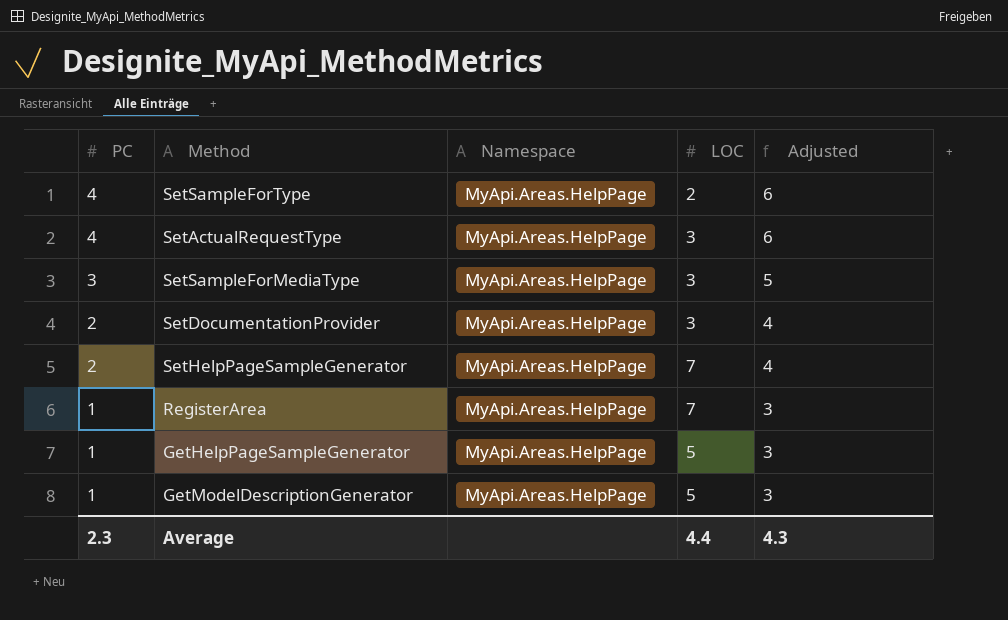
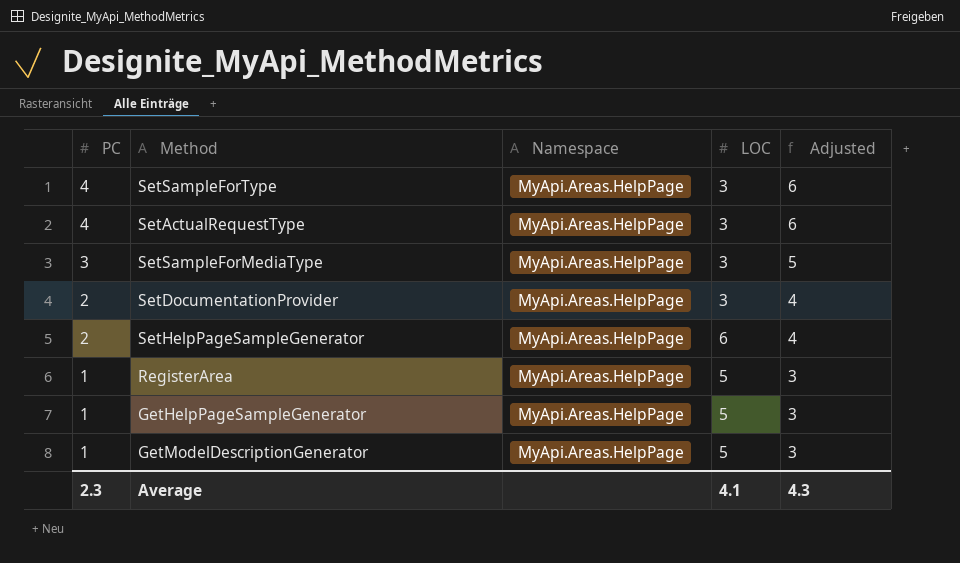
SetSampleForType | LOC: 2 -> 3
SetHelpPageSampleGenerator | LOC: 7 -> 6
RegisterArea | LOC: 7 -> 5
Average | LOC: 4.4 -> 4.1

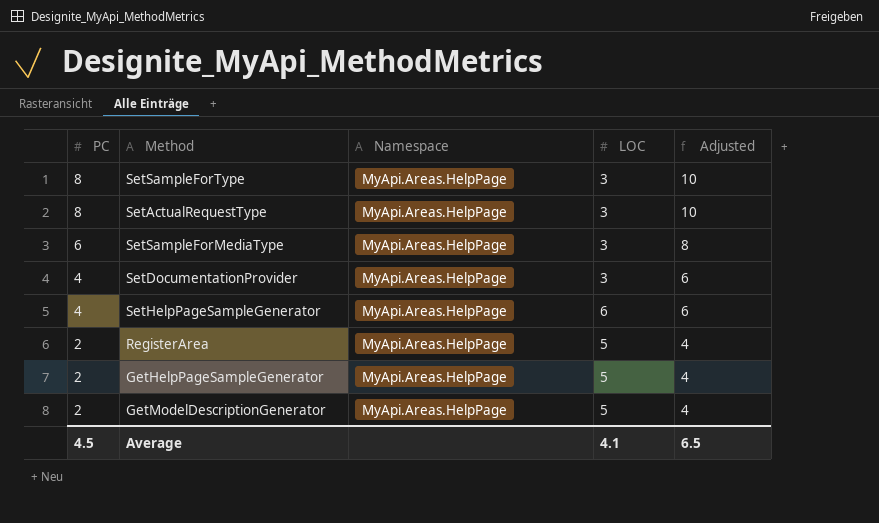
SetSampleForType | PC: 4 -> 8
SetSampleForType | Adjusted: 6 -> 10
SetActualRequestType | PC: 4 -> 8
SetActualRequestType | Adjusted: 6 -> 10
SetSampleForMediaType | PC: 3 -> 6
SetSampleForMediaType | Adjusted: 5 -> 8
SetDocumentationProvider | PC: 2 -> 4
SetDocumentationProvider | Adjusted: 4 -> 6
SetHelpPageSampleGenerator | PC: 2 -> 4
SetHelpPageSampleGenerator | Adjusted: 4 -> 6
RegisterArea | PC: 1 -> 2
RegisterArea | Adjusted: 3 -> 4
GetHelpPageSampleGenerator | PC: 1 -> 2
GetHelpPageSampleGenerator | Adjusted: 3 -> 4
GetModelDescriptionGenerator | PC: 1 -> 2
GetModelDescriptionGenerator | Adjusted: 3 -> 4
Average | PC: 2.3 -> 4.5
Average | Adjusted: 4.3 -> 6.5

